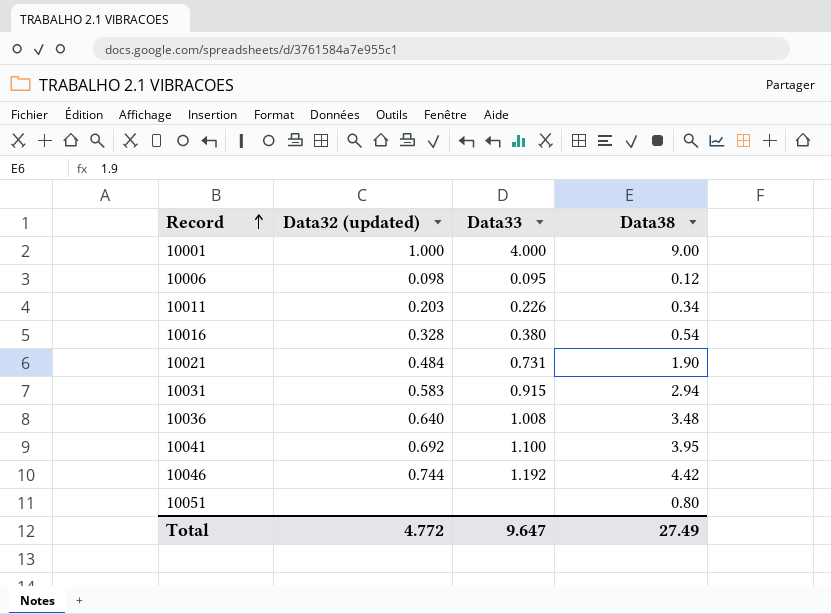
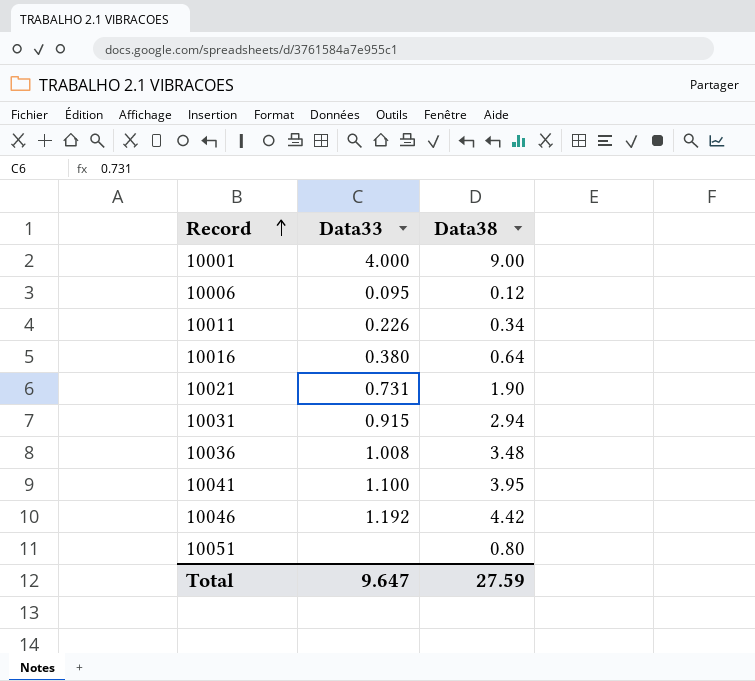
column Data32 (updated) | position: 2 -> none
10016 | Data38: 0.54 -> 0.64
Total | Data38: 27.49 -> 27.59

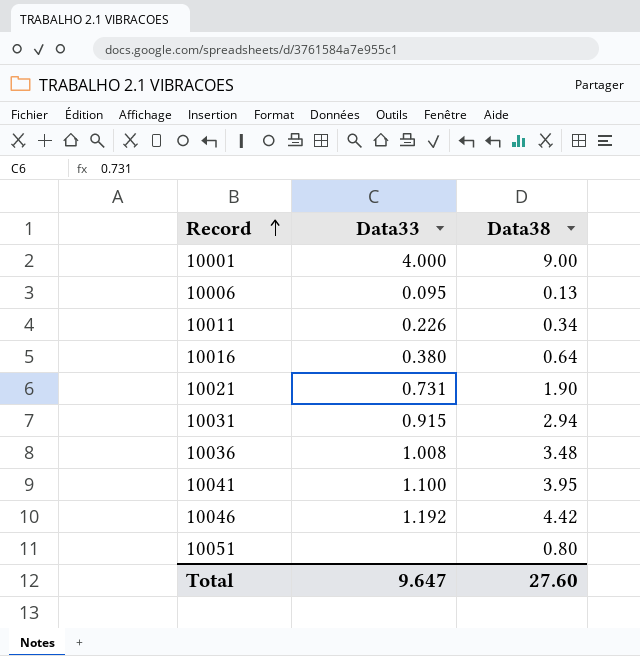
10006 | Data38: 0.12 -> 0.13
Total | Data38: 27.59 -> 27.60

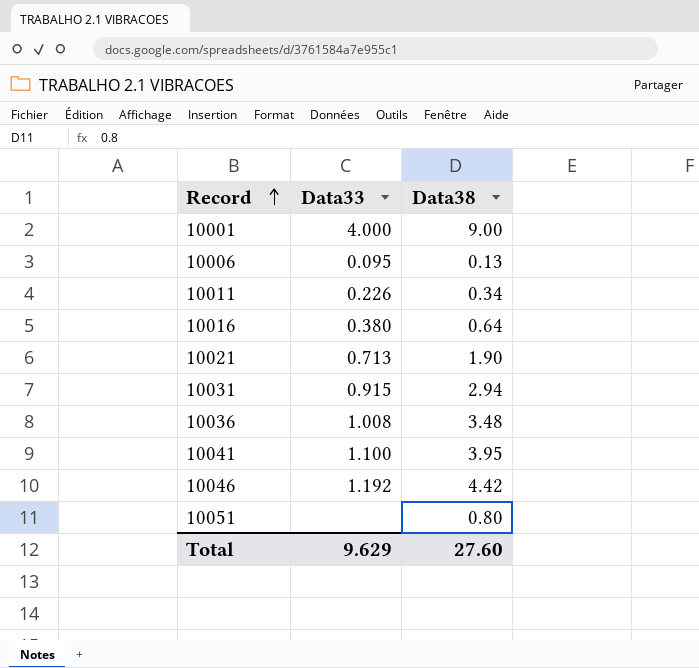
10021 | Data33: 0.731 -> 0.713
Total | Data33: 9.647 -> 9.629

